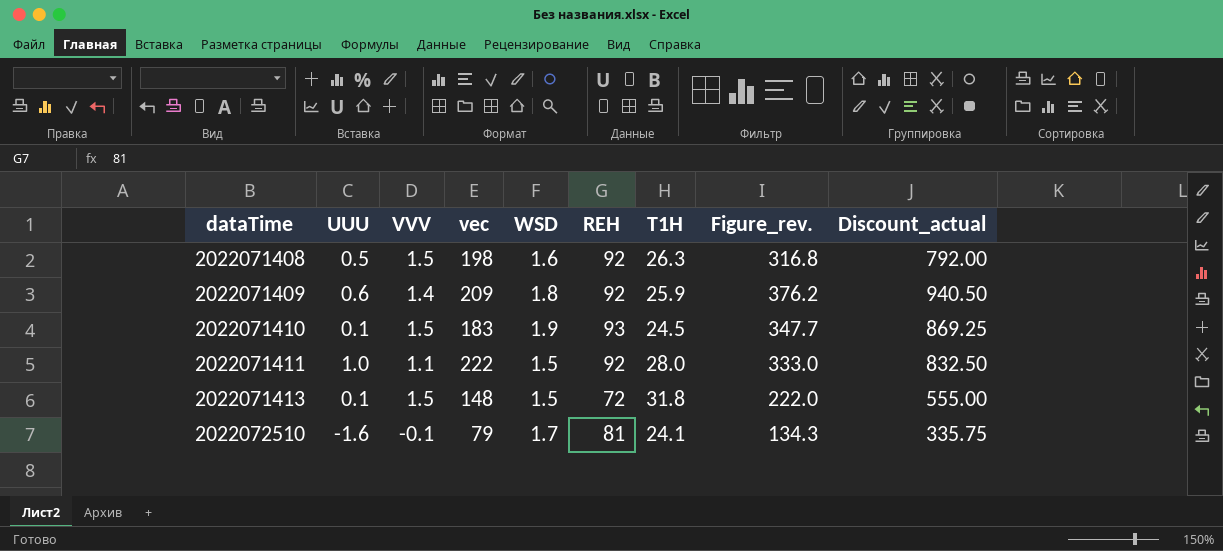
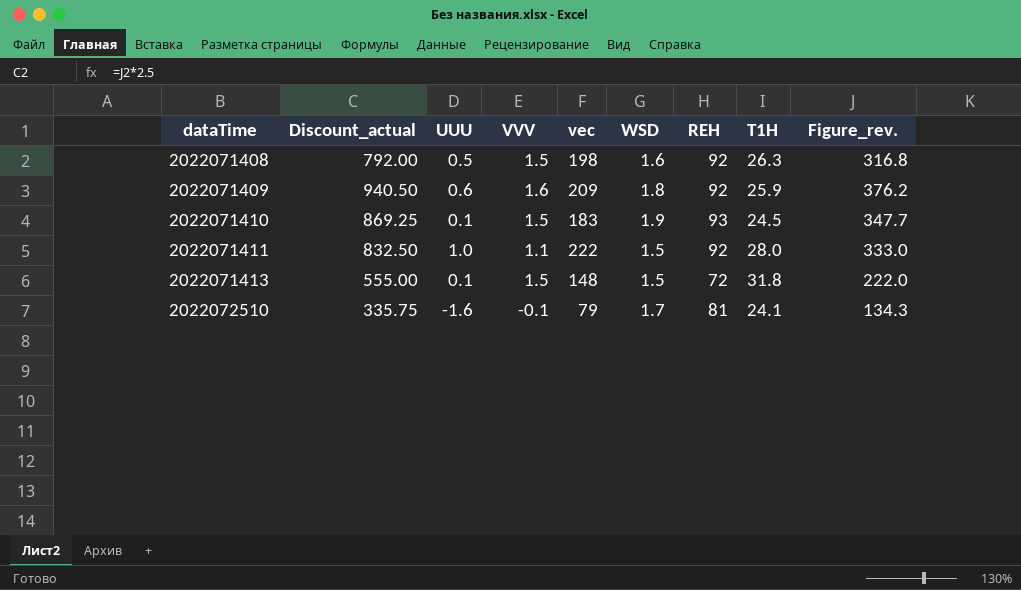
column Discount_actual | position: 9 -> 2
2022071409 | VVV: 1.4 -> 1.6

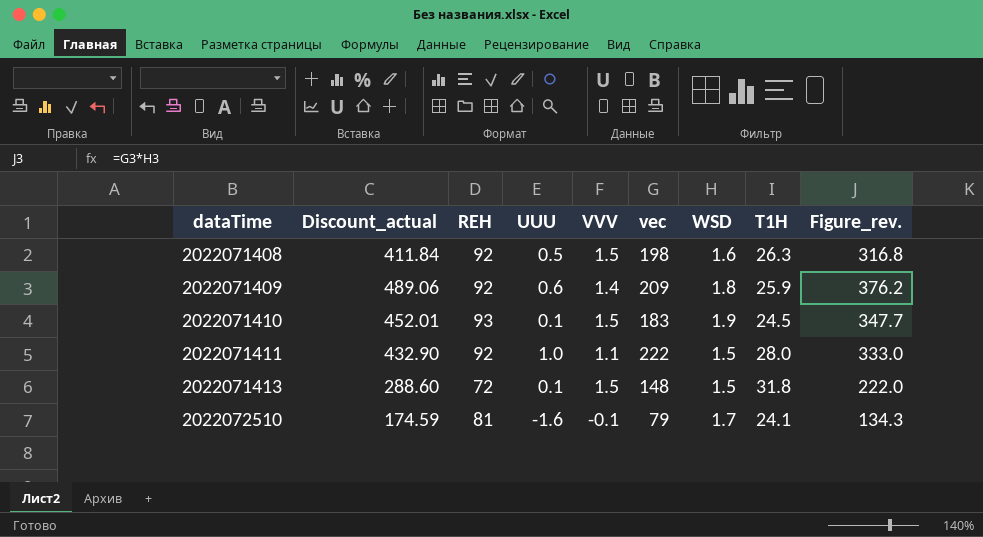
column Discount_actual | formula: [Figure_rev.] * 2.5 -> [Figure_rev.] * 1.3
column REH | position: 7 -> 3
2022071409 | VVV: 1.6 -> 1.4

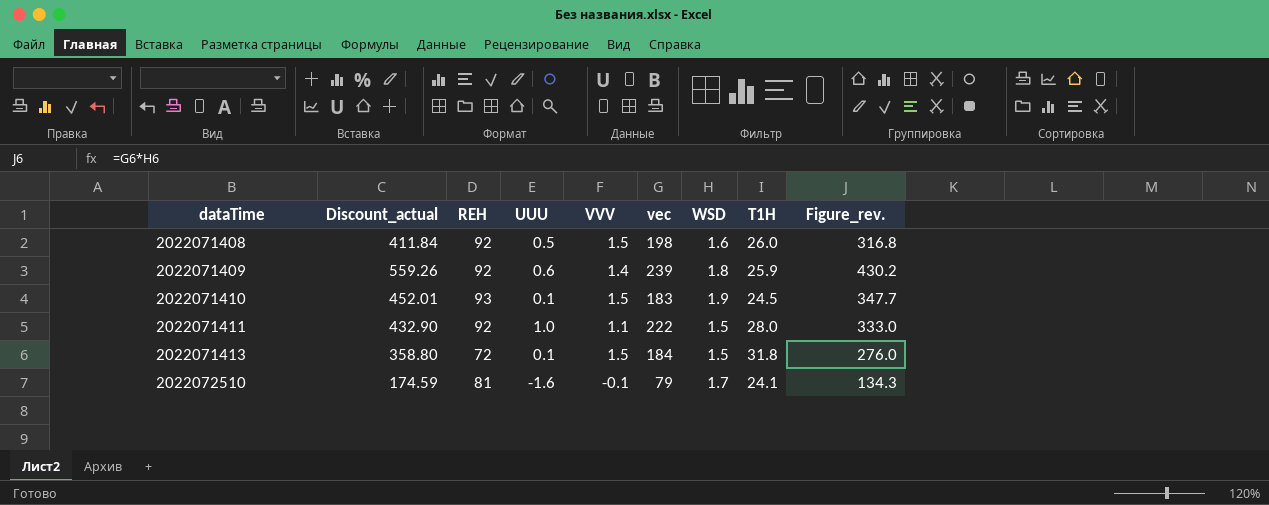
2022071408 | T1H: 26.3 -> 26.0
2022071409 | Discount_actual: 489.06 -> 559.26
2022071409 | vec: 209 -> 239
2022071409 | Figure_rev.: 376.2 -> 430.2
2022071413 | Discount_actual: 288.60 -> 358.80
2022071413 | vec: 148 -> 184
2022071413 | Figure_rev.: 222.0 -> 276.0

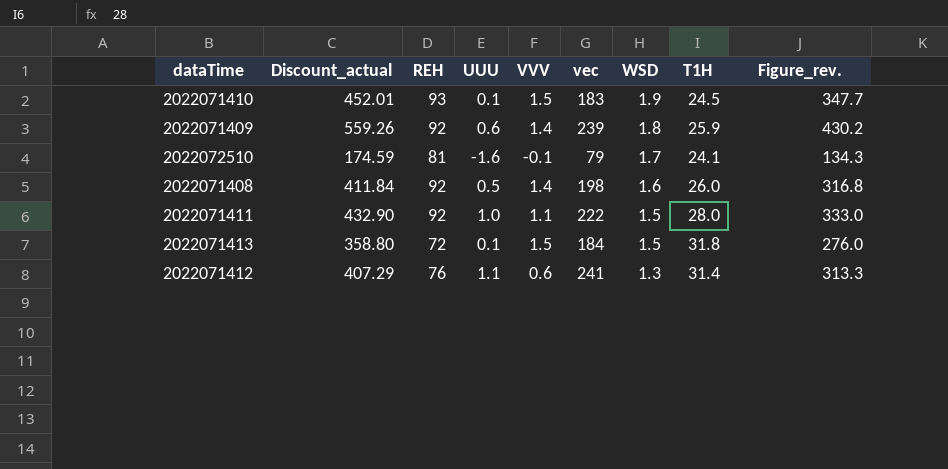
row order: dataTime ascending -> WSD descending
2022071408 | VVV: 1.5 -> 1.4
row 2022071412: none -> 407.29 | 76 | 1.1 | 0.6 | 241 | 1.3 | 31.4 | 313.3

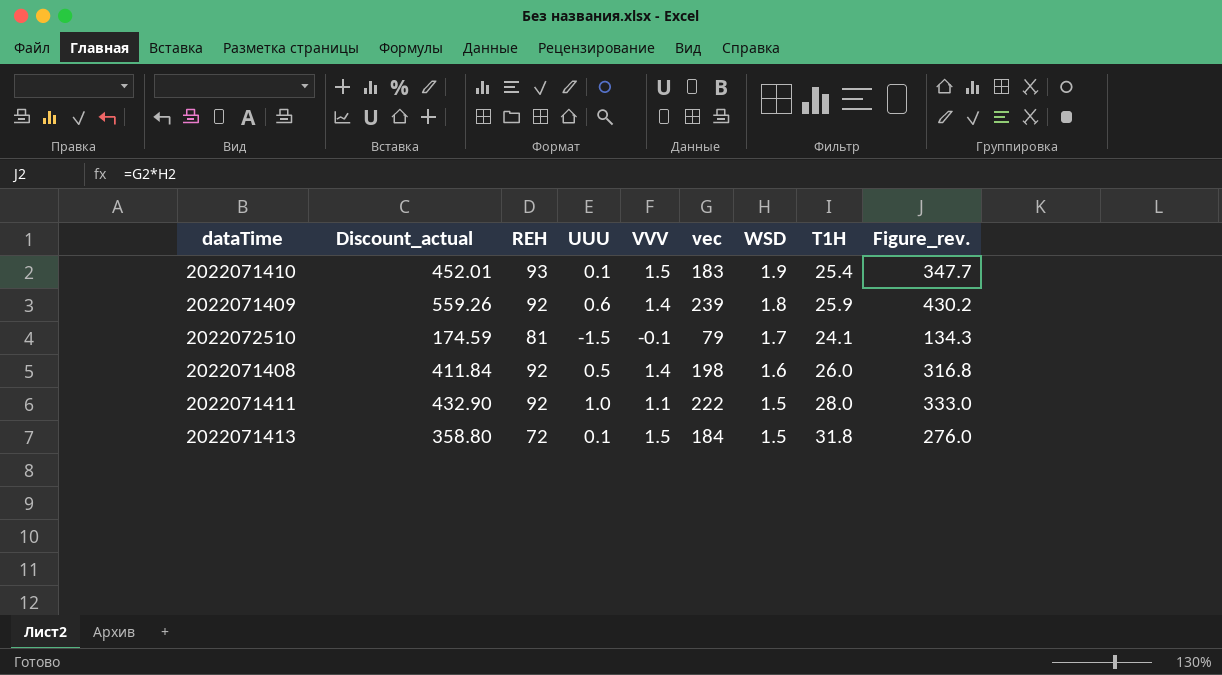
row 2022071412: 407.29 | 76 | 1.1 | 0.6 | 241 | 1.3 | 31.4 | 313.3 -> none
2022071410 | T1H: 24.5 -> 25.4
2022072510 | UUU: -1.6 -> -1.5

